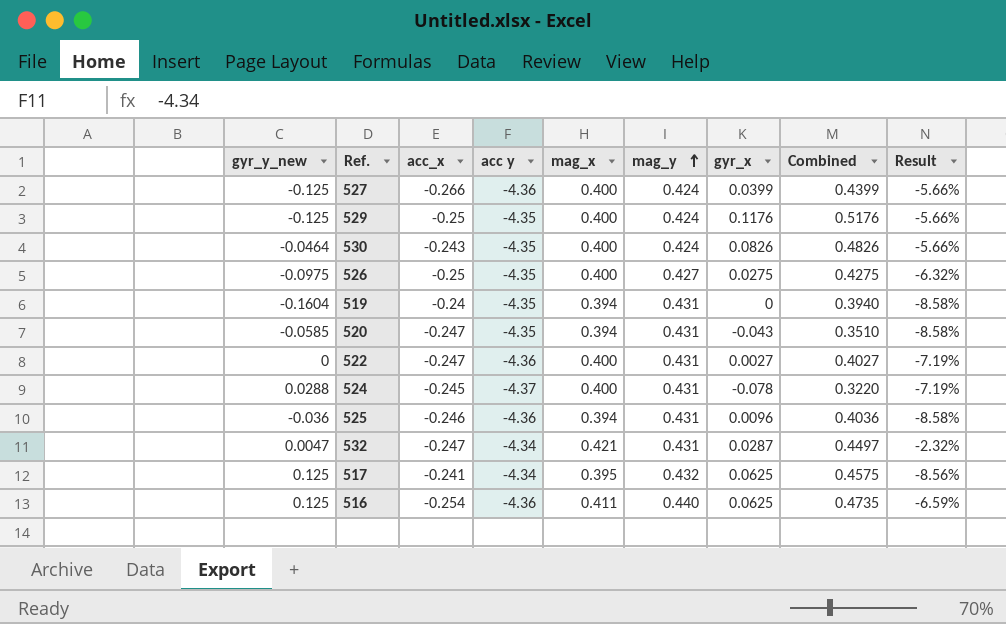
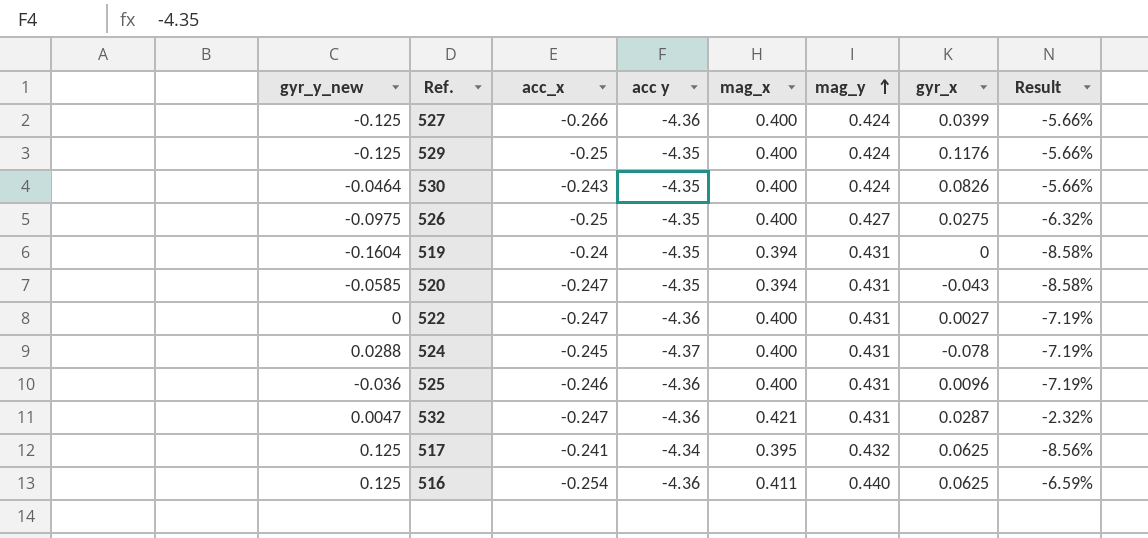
column Combined | formula: [mag_x] + [gyr_x] -> none
525 | mag_x: 0.394 -> 0.400
525 | Result: -8.58% -> -7.19%
532 | acc y: -4.34 -> -4.36

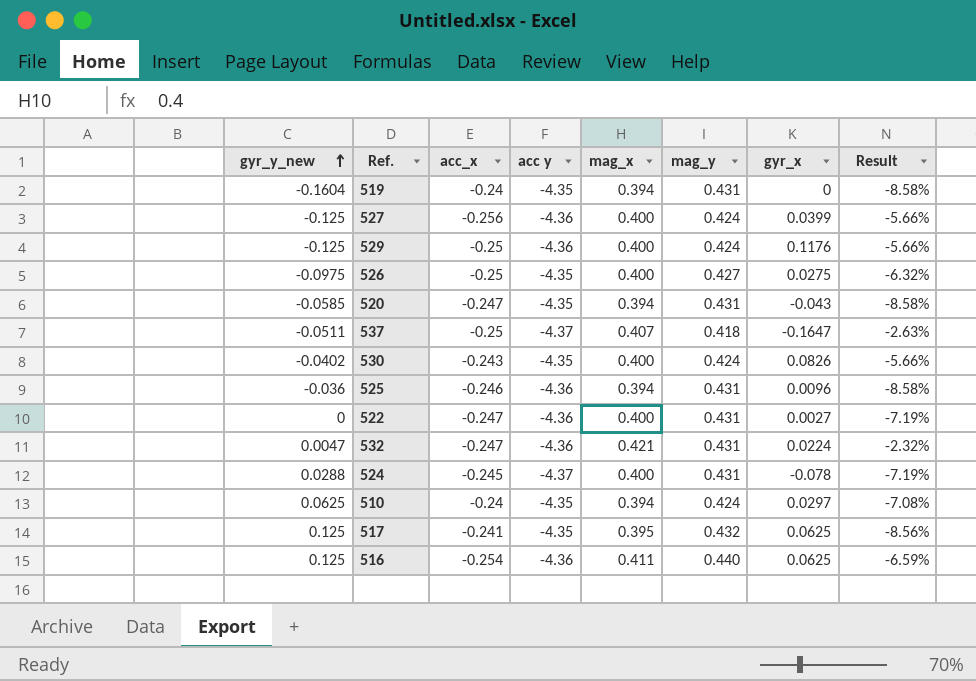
row order: mag_y ascending -> gyr_y_new ascending
527 | acc_x: -0.266 -> -0.256
529 | acc y: -4.35 -> -4.36
row 537: none -> -0.0511 | -0.25 | -4.37 | 0.407 | 0.418 | -0.1647 | -2.63%
530 | gyr_y_new: -0.0464 -> -0.0402
525 | mag_x: 0.400 -> 0.394
525 | Result: -7.19% -> -8.58%
532 | gyr_x: 0.0287 -> 0.0224
row 510: none -> 0.0625 | -0.24 | -4.35 | 0.394 | 0.424 | 0.0297 | -7.08%
517 | acc y: -4.34 -> -4.35

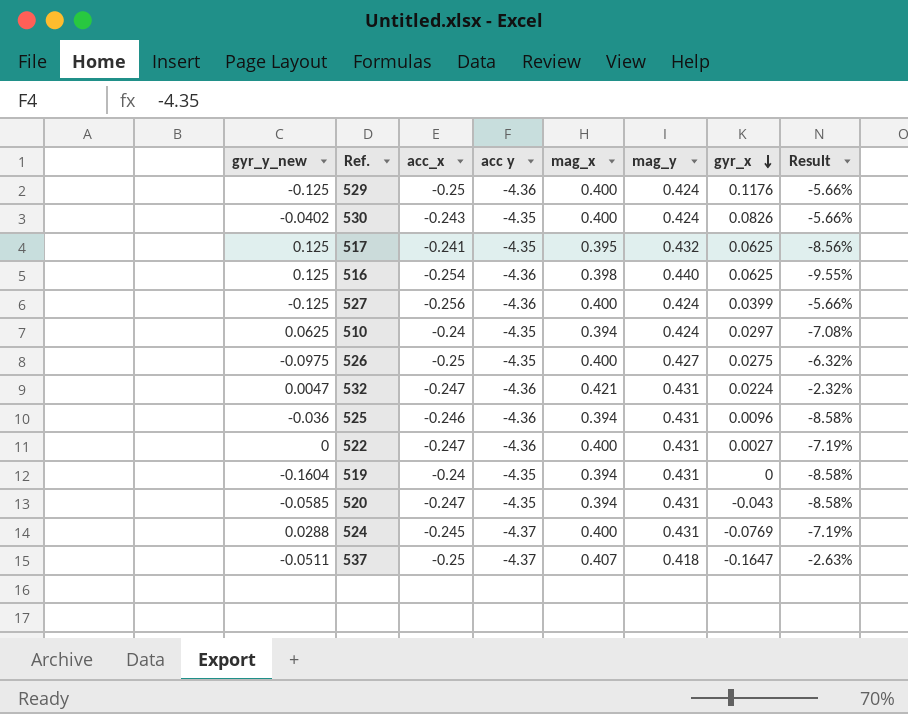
row order: gyr_y_new ascending -> gyr_x descending
516 | mag_x: 0.411 -> 0.398
516 | Result: -6.59% -> -9.55%
524 | gyr_x: -0.078 -> -0.0769

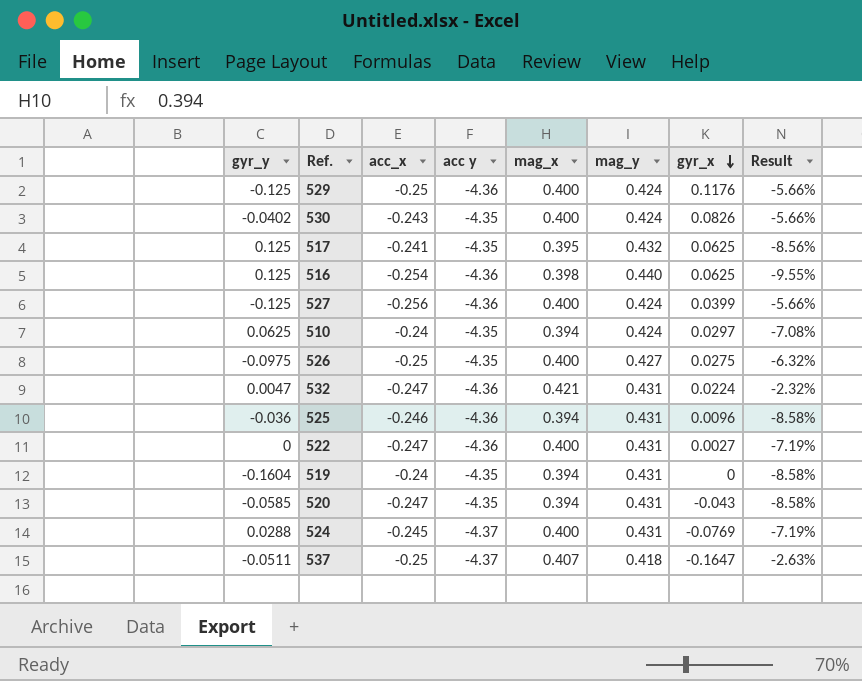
column name: gyr_y_new -> gyr_y

